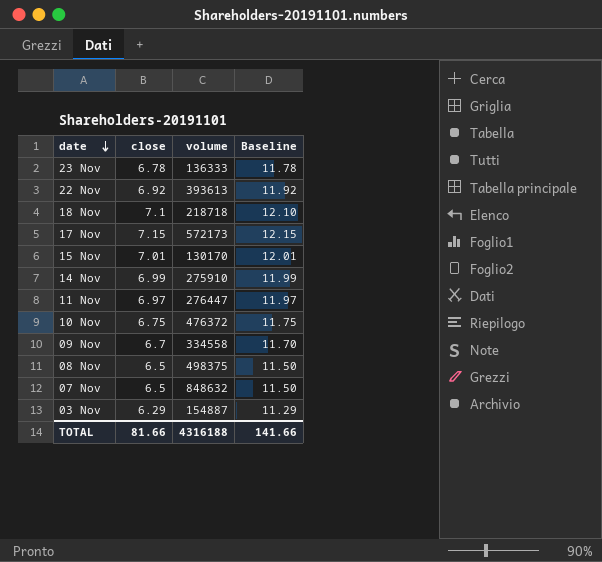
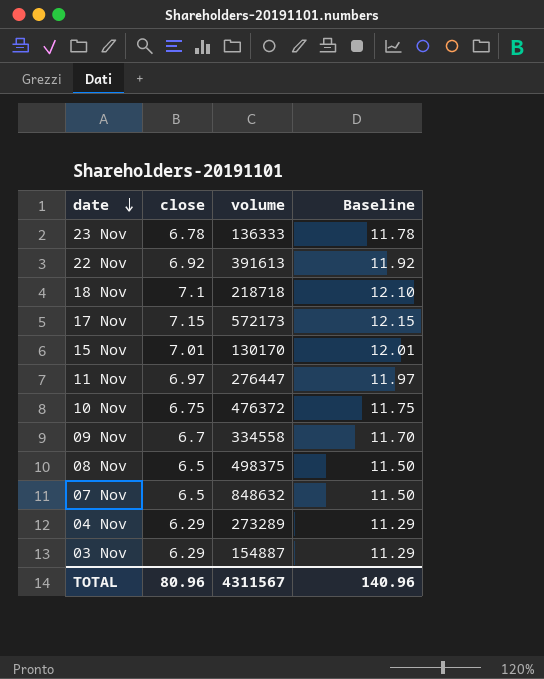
row 14 Nov: 6.99 | 275910 | 11.99 -> none
22 Nov | volume: 393613 -> 391613
row 04 Nov: none -> 6.29 | 273289 | 11.29
TOTAL | close: 81.66 -> 80.96
TOTAL | volume: 4316188 -> 4311567
TOTAL | Baseline: 141.66 -> 140.96

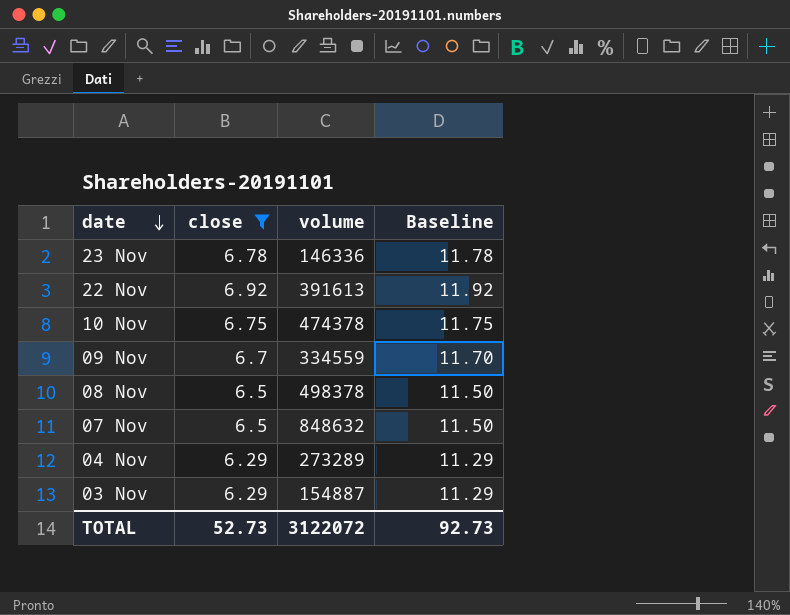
filter: none -> close <= 6.92
23 Nov | volume: 136333 -> 146336
10 Nov | volume: 476372 -> 474378
09 Nov | volume: 334558 -> 334559
08 Nov | volume: 498375 -> 498378
TOTAL | close: 80.96 -> 52.73
TOTAL | volume: 4311567 -> 3122072
TOTAL | Baseline: 140.96 -> 92.73

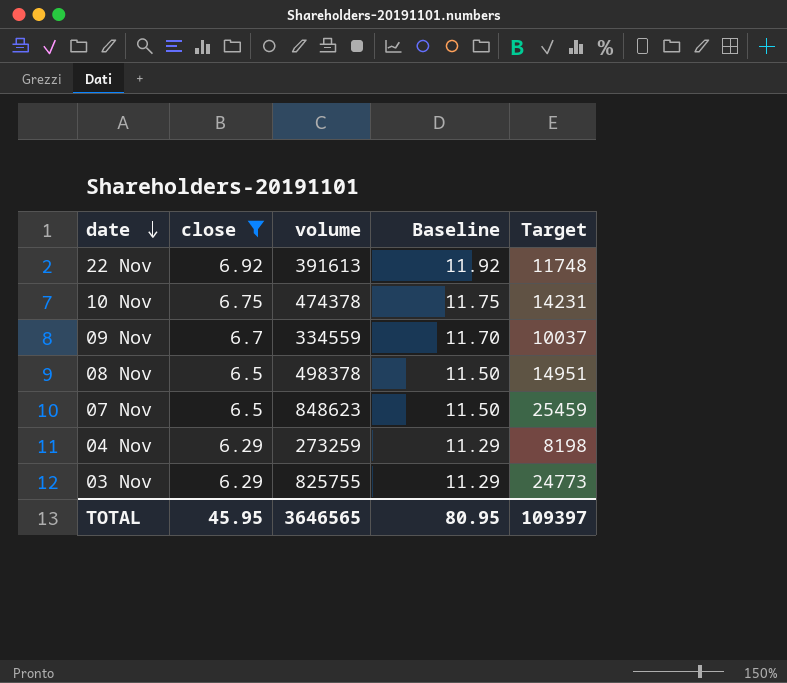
column Target | formula: none -> [volume] * 0.03
row 23 Nov: 6.78 | 146336 | 11.78 -> none
07 Nov | volume: 848632 -> 848623
04 Nov | volume: 273289 -> 273259
03 Nov | volume: 154887 -> 825755
TOTAL | close: 52.73 -> 45.95
TOTAL | volume: 3122072 -> 3646565
TOTAL | Baseline: 92.73 -> 80.95

